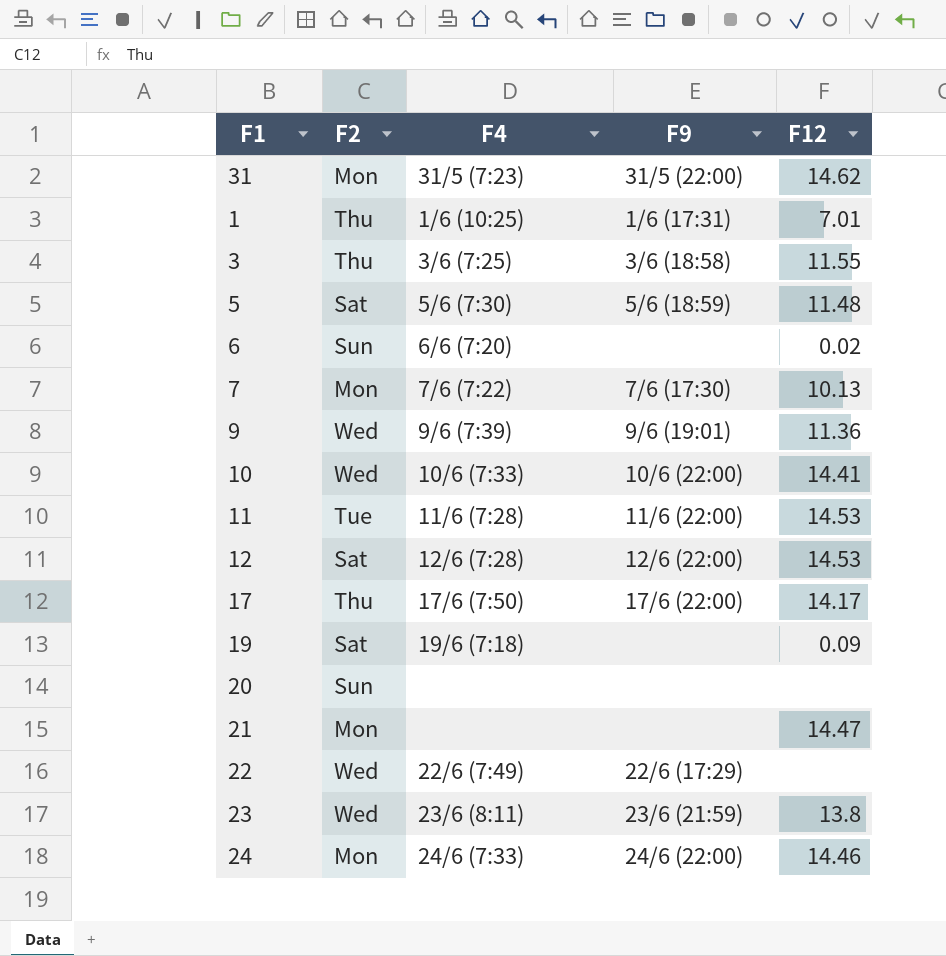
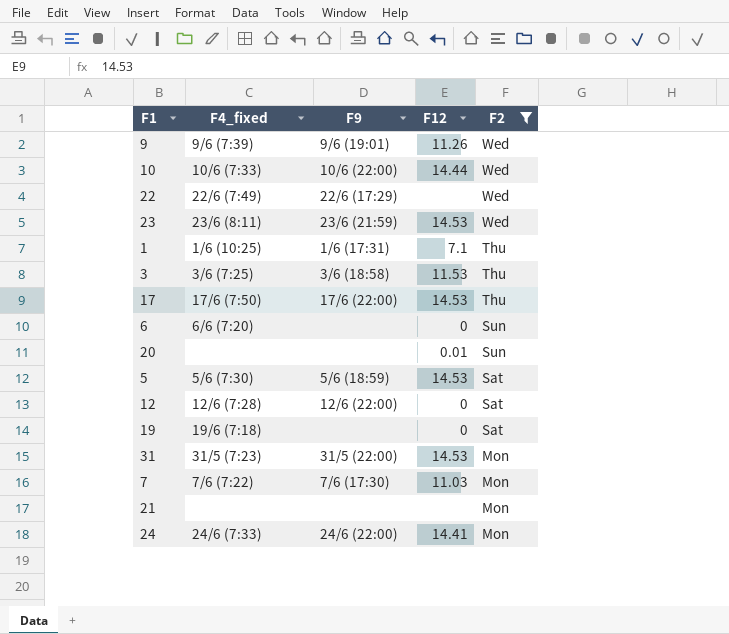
filter: none -> F2 != Tue
row order: none -> F2 descending
column name: F4 -> F4_fixed
column F2 | position: 2 -> 5
9 | F12: 11.36 -> 11.26
10 | F12: 14.41 -> 14.44
23 | F12: 13.8 -> 14.53
1 | F12: 7.01 -> 7.1
3 | F12: 11.55 -> 11.53
17 | F12: 14.17 -> 14.53
6 | F12: 0.02 -> 0
20 | F12: none -> 0.01
5 | F12: 11.48 -> 14.53
12 | F12: 14.53 -> 0
19 | F12: 0.09 -> 0
31 | F12: 14.62 -> 14.53
7 | F12: 10.13 -> 11.03
21 | F12: 14.47 -> none
24 | F12: 14.46 -> 14.41

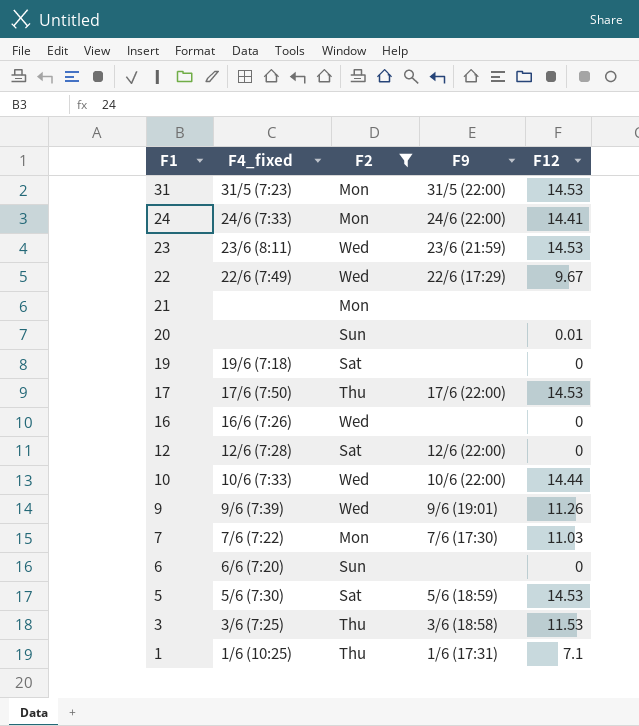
row order: F2 descending -> F1 descending
column F2 | position: 5 -> 3
22 | F12: none -> 9.67
row 16: none -> 16/6 (7:26) | Wed | none | 0

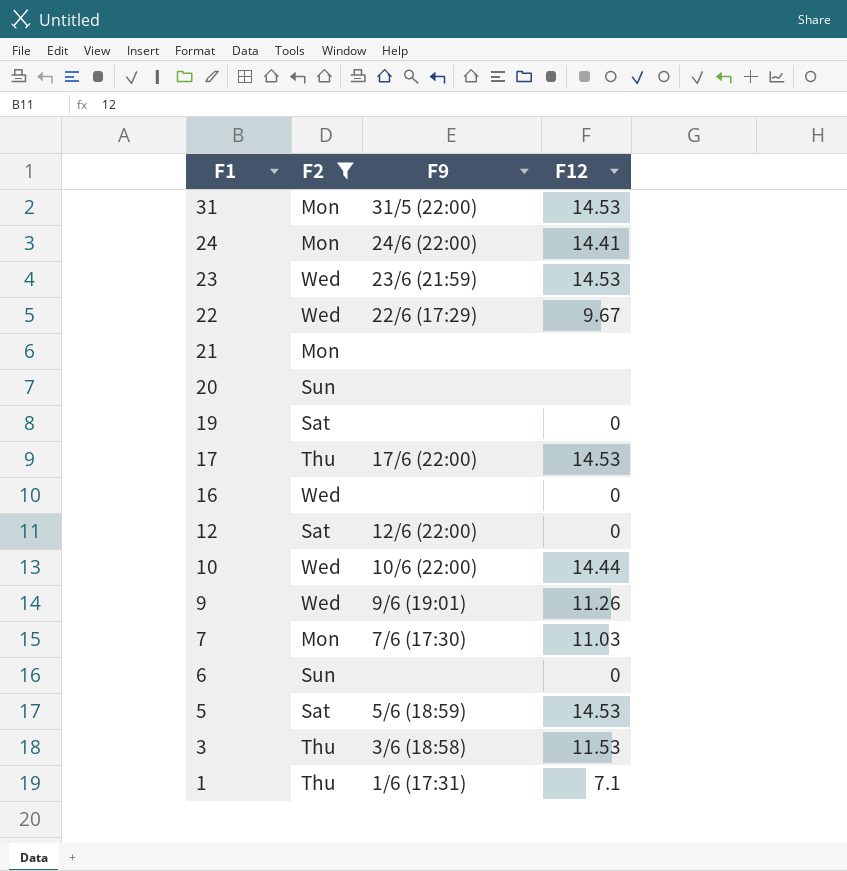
column F4_fixed | position: 2 -> none
20 | F12: 0.01 -> none

